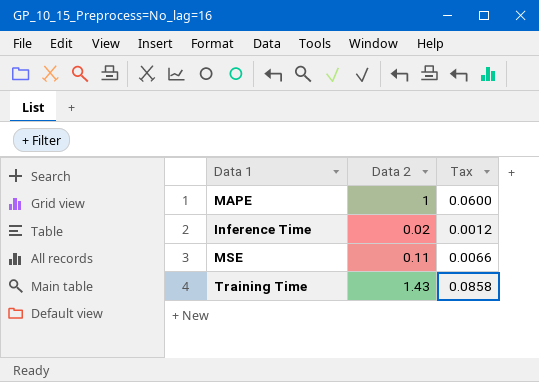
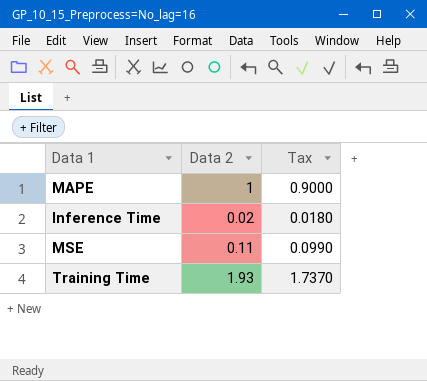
column Tax | formula: [Data 2] * 0.06 -> [Data 2] * 0.9
Training Time | Data 2: 1.43 -> 1.93

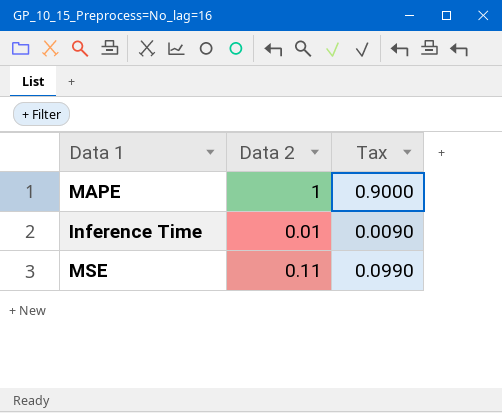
row Training Time: 1.93 | 1.7370 -> none
Inference Time | Data 2: 0.02 -> 0.01
Inference Time | Tax: 0.0180 -> 0.0090

